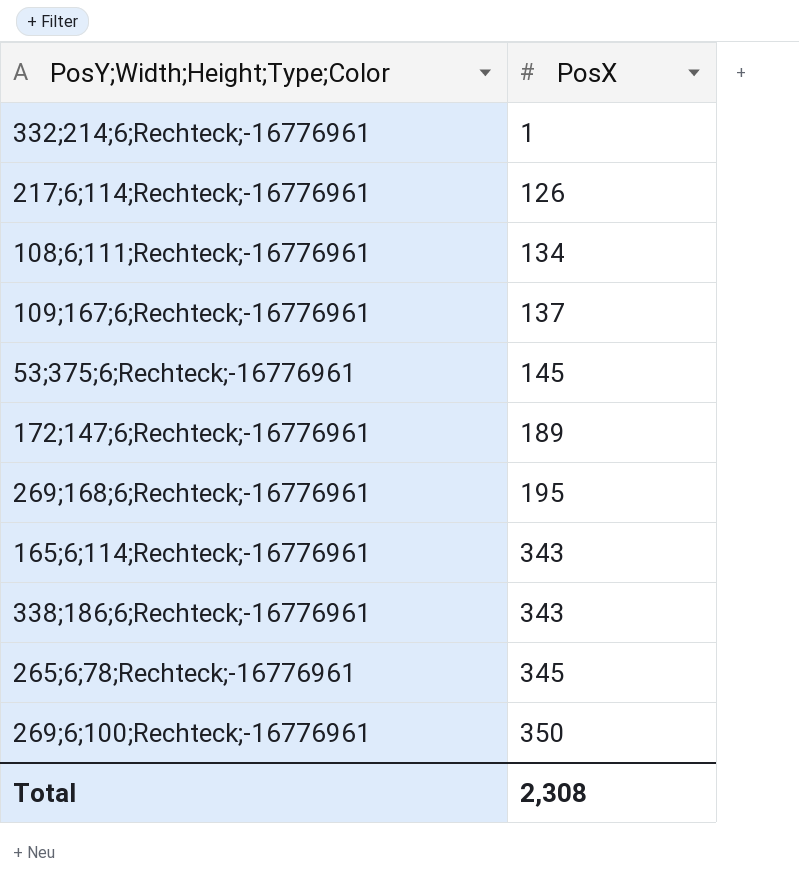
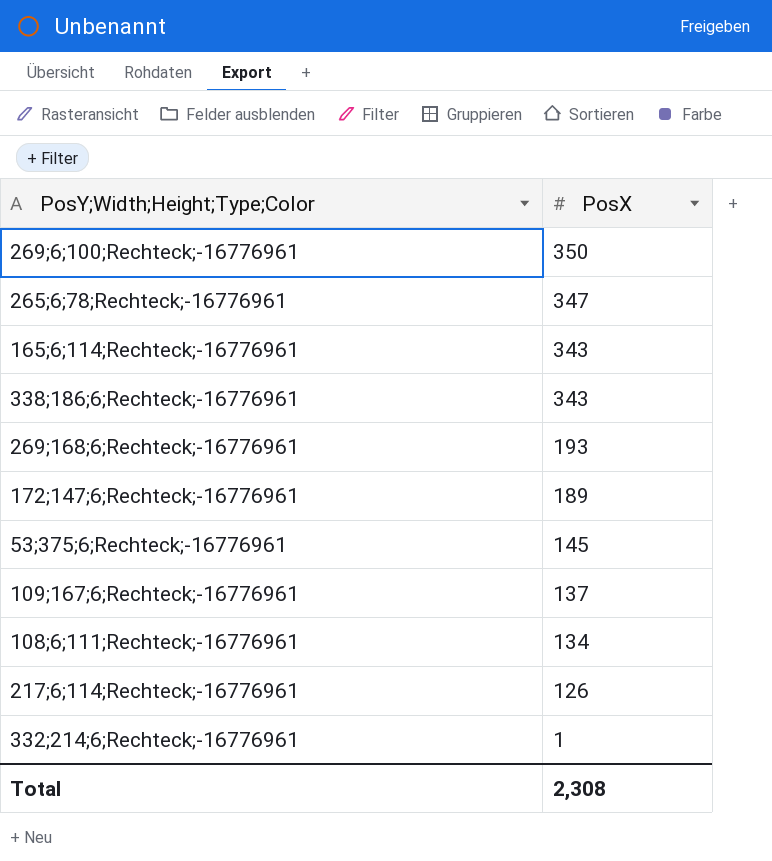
row order: PosX ascending -> PosX descending
265;6;78;Rechteck;-16776961 | PosX: 345 -> 347
269;168;6;Rechteck;-16776961 | PosX: 195 -> 193

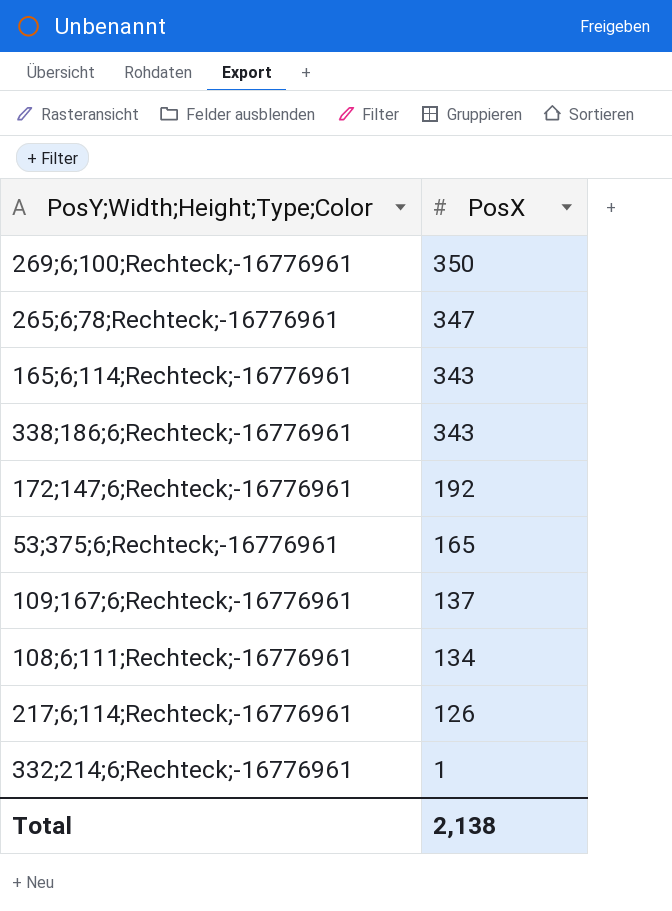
row 269;168;6;Rechteck;-16776961: 193 -> none
172;147;6;Rechteck;-16776961 | PosX: 189 -> 192
53;375;6;Rechteck;-16776961 | PosX: 145 -> 165
Total | PosX: 2,308 -> 2,138

